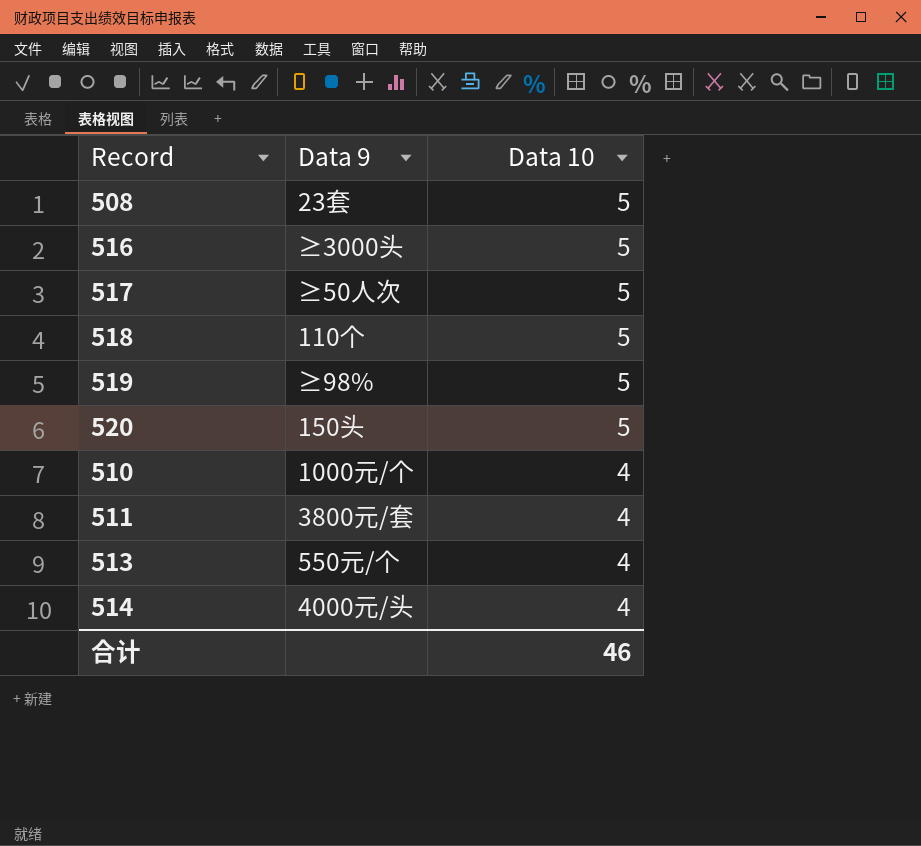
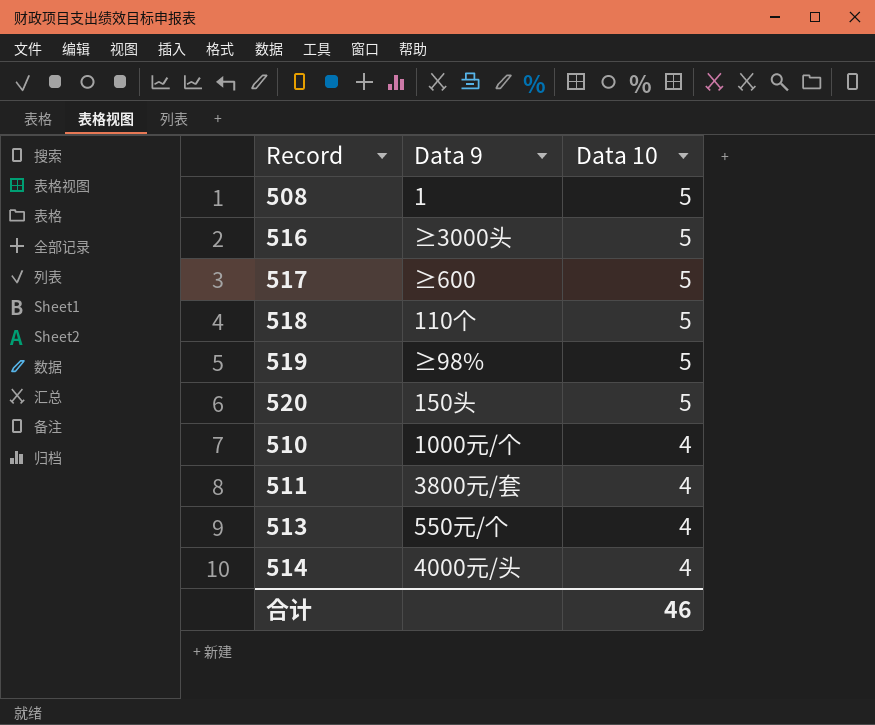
508 | Data 9: 23套 -> 1
517 | Data 9: ≥50人次 -> ≥600

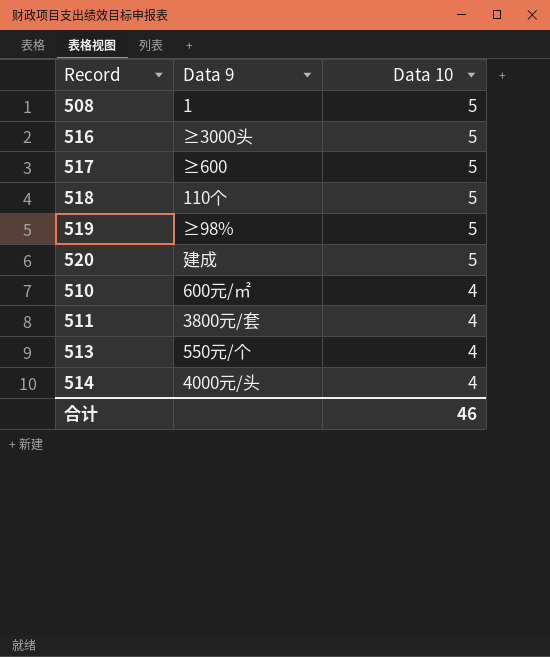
520 | Data 9: 150头 -> 建成
510 | Data 9: 1000元/个 -> 600元/㎡

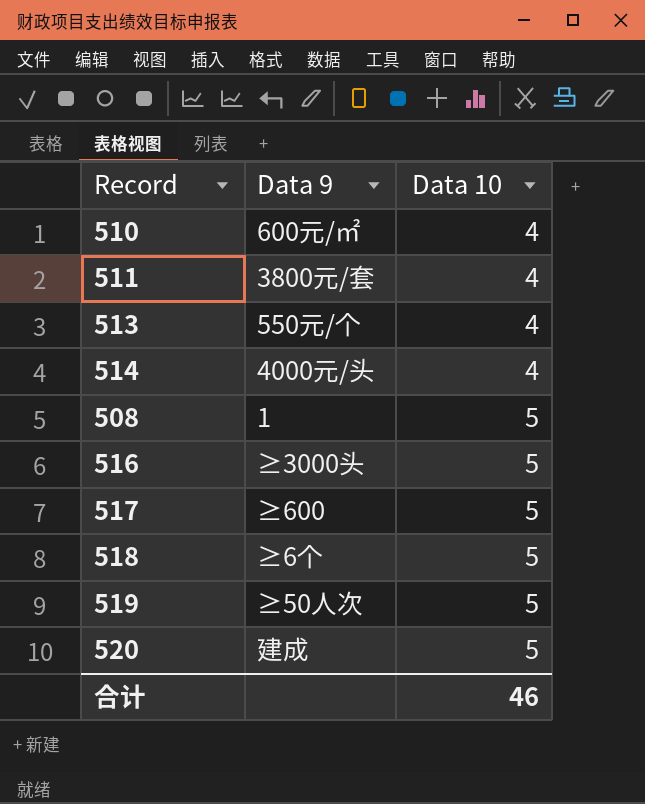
row order: Data 10 descending -> Data 10 ascending
518 | Data 9: 110个 -> ≥6个
519 | Data 9: ≥98% -> ≥50人次

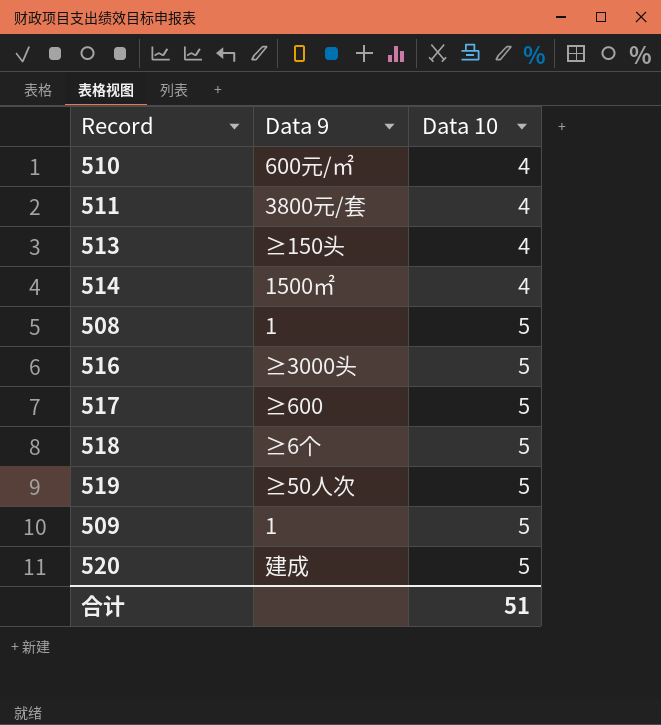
513 | Data 9: 550元/个 -> ≥150头
514 | Data 9: 4000元/头 -> 1500㎡
row 509: none -> 1 | 5
合计 | Data 10: 46 -> 51

